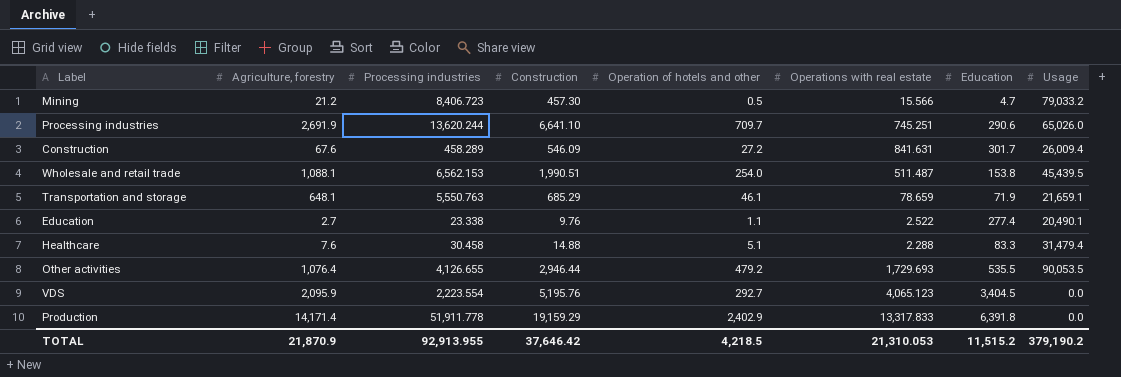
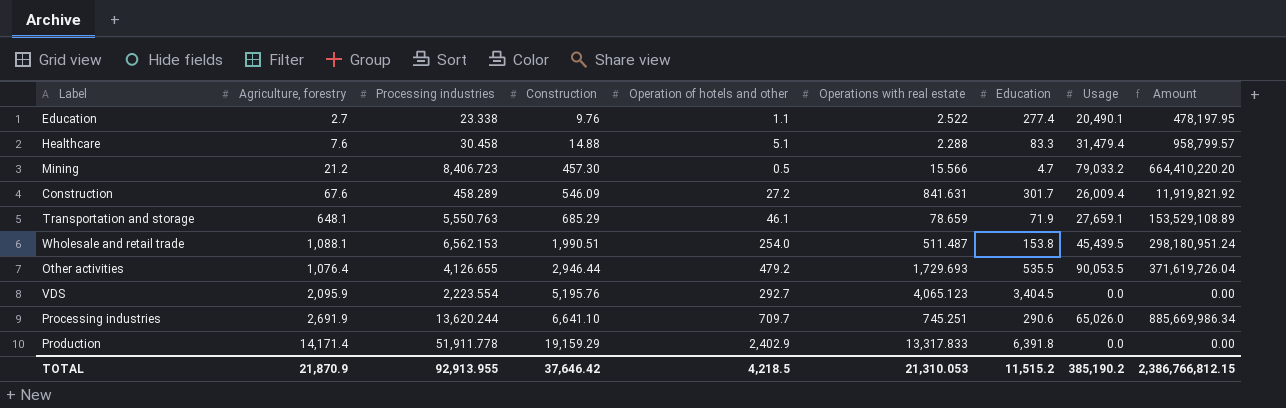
row order: none -> Construction ascending
column Amount | formula: none -> [Processing industries] * [Usage]
Transportation and storage | Usage: 21,659.1 -> 27,659.1
TOTAL | Usage: 379,190.2 -> 385,190.2

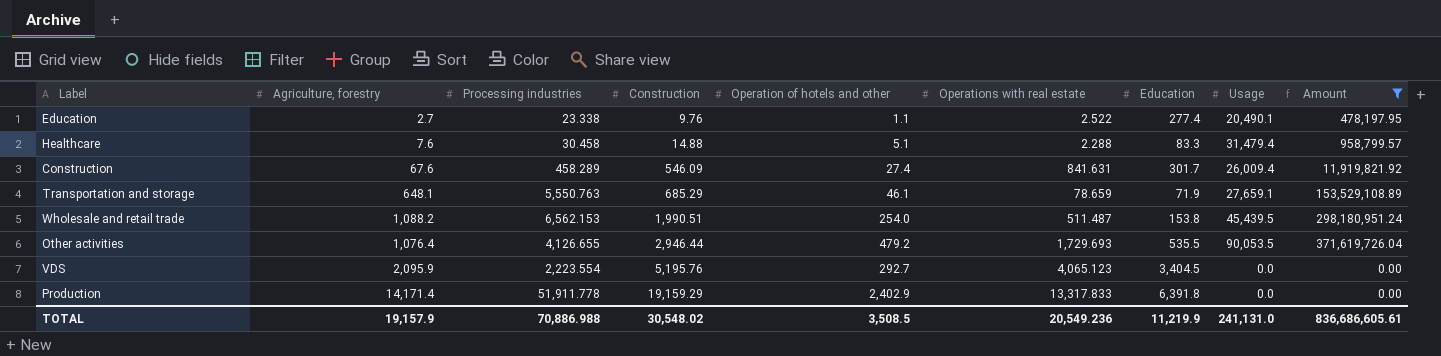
filter: none -> Amount <= 371,619,726.04
Construction | Operation of hotels and other: 27.2 -> 27.4
Wholesale and retail trade | Agriculture, forestry: 1,088.1 -> 1,088.2
TOTAL | Agriculture, forestry: 21,870.9 -> 19,157.9
TOTAL | Processing industries: 92,913.955 -> 70,886.988
TOTAL | Construction: 37,646.42 -> 30,548.02
TOTAL | Operation of hotels and other: 4,218.5 -> 3,508.5
TOTAL | Operations with real estate: 21,310.053 -> 20,549.236
TOTAL | Education: 11,515.2 -> 11,219.9
TOTAL | Usage: 385,190.2 -> 241,131.0
TOTAL | Amount: 2,386,766,812.15 -> 836,686,605.61

